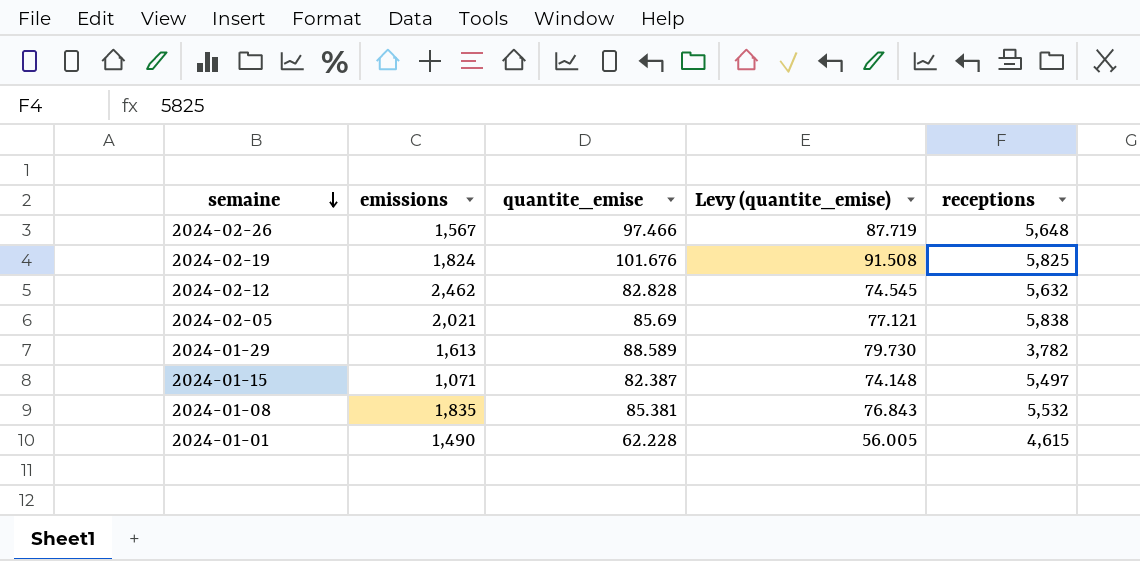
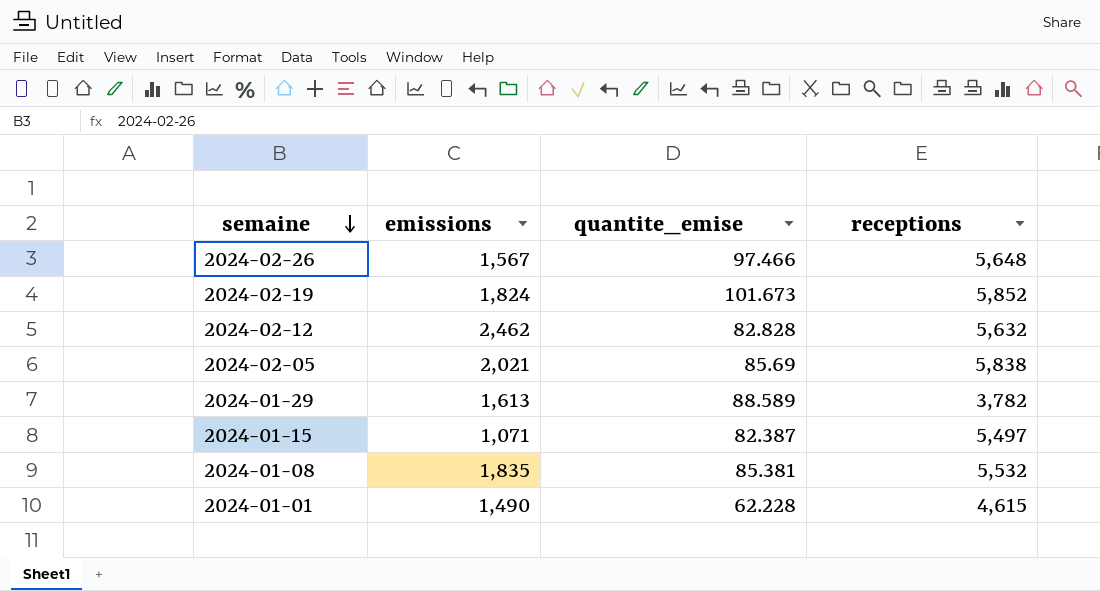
column Levy (quantite_emise) | formula: [quantite_emise] * 0.9 -> none
2024-02-19 | quantite_emise: 101.676 -> 101.673
2024-02-19 | receptions: 5,825 -> 5,852

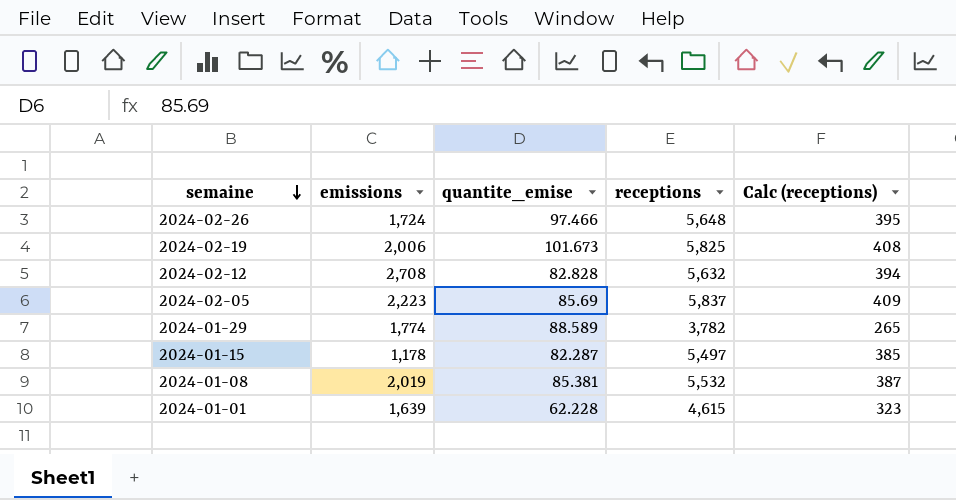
column Calc (receptions) | formula: none -> [receptions] * 0.07
2024-02-26 | emissions: 1,567 -> 1,724
2024-02-19 | emissions: 1,824 -> 2,006
2024-02-19 | receptions: 5,852 -> 5,825
2024-02-12 | emissions: 2,462 -> 2,708
2024-02-05 | emissions: 2,021 -> 2,223
2024-02-05 | receptions: 5,838 -> 5,837
2024-01-29 | emissions: 1,613 -> 1,774
2024-01-15 | emissions: 1,071 -> 1,178
2024-01-15 | quantite_emise: 82.387 -> 82.287
2024-01-08 | emissions: 1,835 -> 2,019
2024-01-01 | emissions: 1,490 -> 1,639

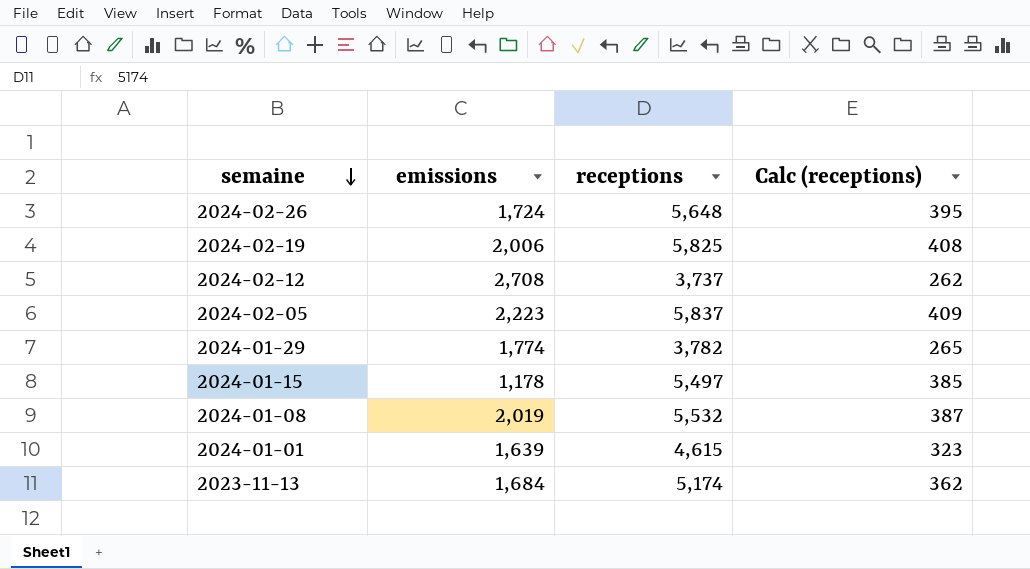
column quantite_emise | position: 3 -> none
2024-02-12 | receptions: 5,632 -> 3,737
2024-02-12 | Calc (receptions): 394 -> 262
row 2023-11-13: none -> 1,684 | 5,174 | 362

